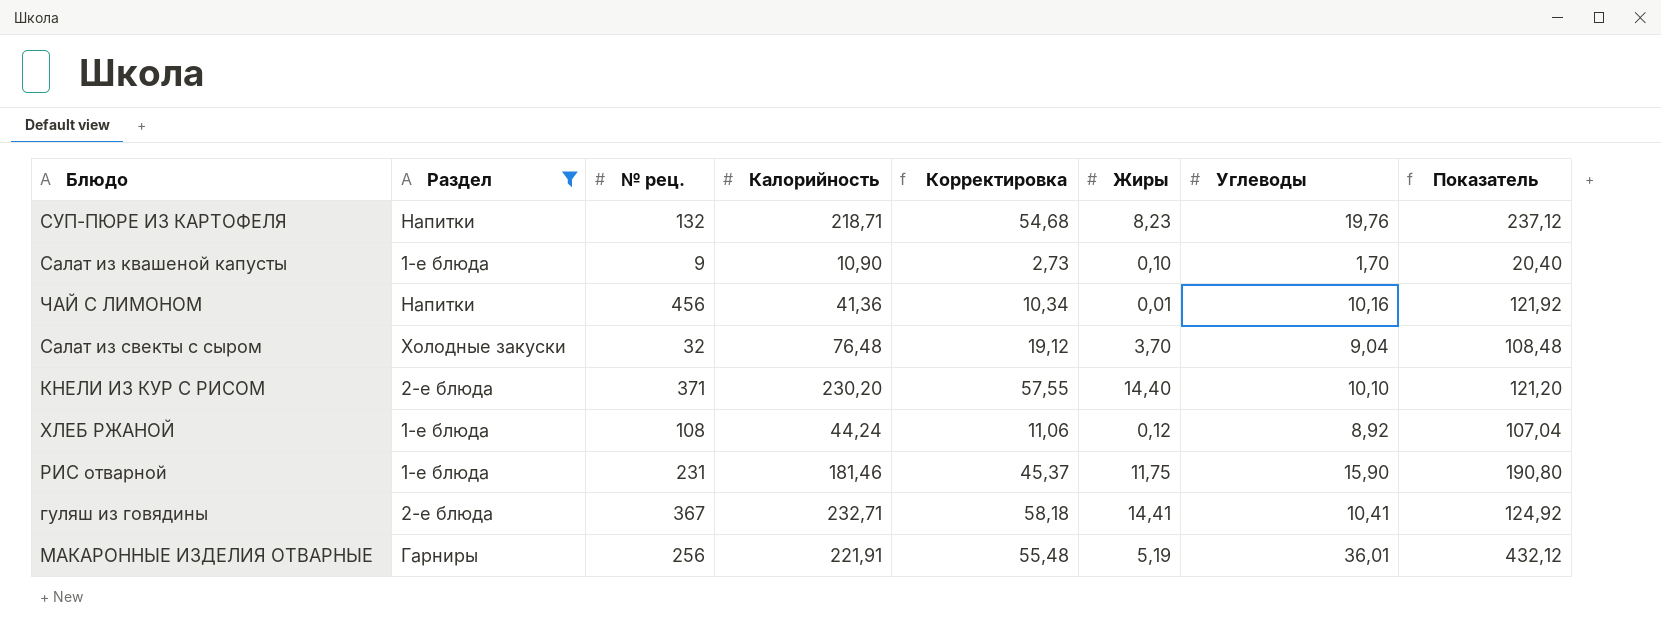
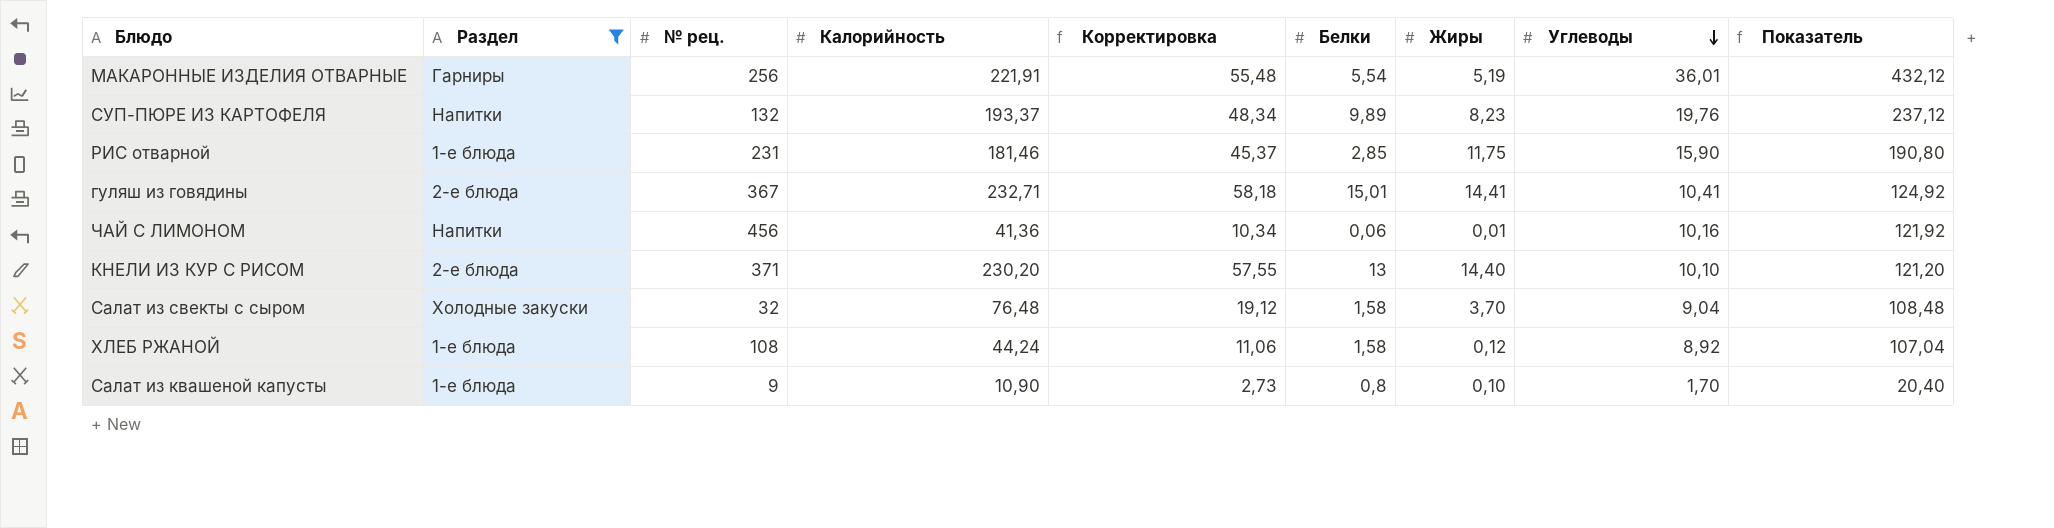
row order: none -> Углеводы descending
column Белки | position: none -> 6
СУП-ПЮРЕ ИЗ КАРТОФЕЛЯ | Калорийность: 218,71 -> 193,37
СУП-ПЮРЕ ИЗ КАРТОФЕЛЯ | Корректировка: 54,68 -> 48,34

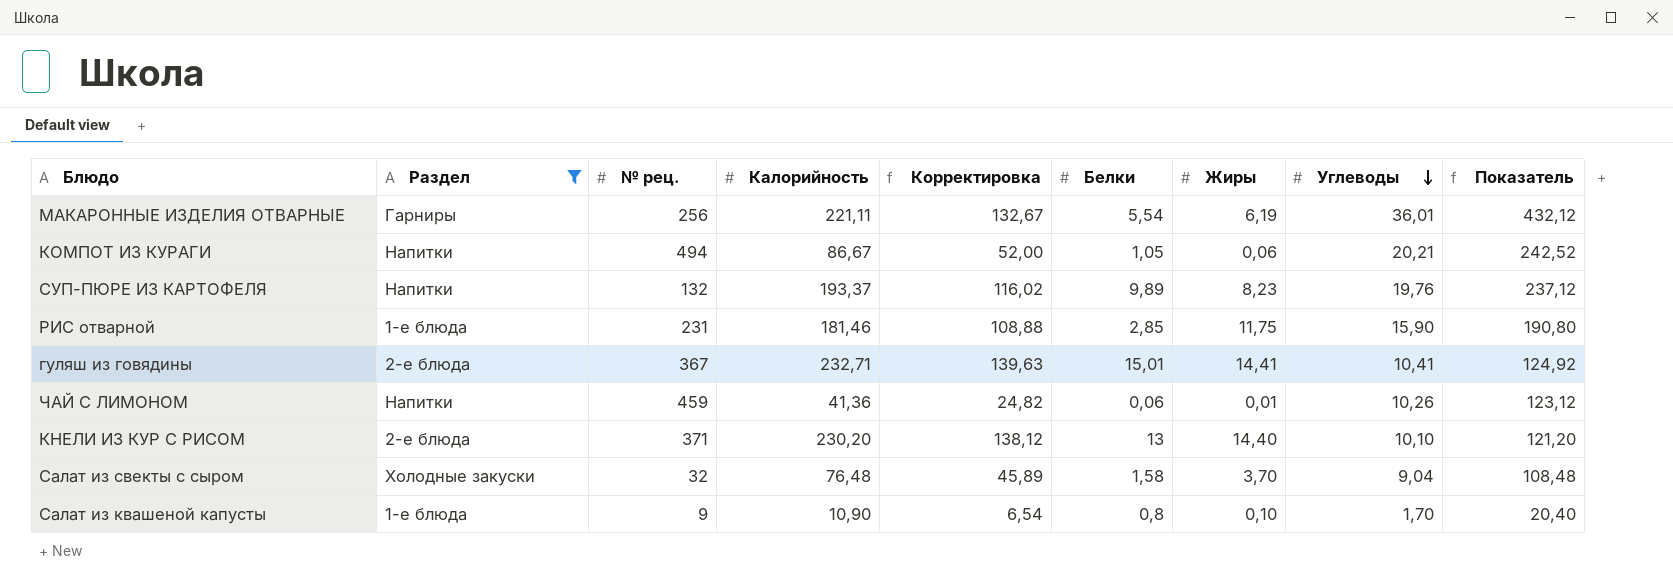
column Корректировка | formula: [Калорийность] * 0,25 -> [Калорийность] * 0,6
row ХЛЕБ РЖАНОЙ: 1-е блюда | 108 | 44,24 | 11,06 | 1,58 | 0,12 | 8,92 | 107,04 -> none
МАКАРОННЫЕ ИЗДЕЛИЯ ОТВАРНЫЕ | Калорийность: 221,91 -> 221,11
МАКАРОННЫЕ ИЗДЕЛИЯ ОТВАРНЫЕ | Жиры: 5,19 -> 6,19
row КОМПОТ ИЗ КУРАГИ: none -> Напитки | 494 | 86,67 | 52,00 | 1,05 | 0,06 | 20,21 | 242,52
ЧАЙ С ЛИМОНОМ | № рец.: 456 -> 459
ЧАЙ С ЛИМОНОМ | Углеводы: 10,16 -> 10,26
ЧАЙ С ЛИМОНОМ | Показатель: 121,92 -> 123,12

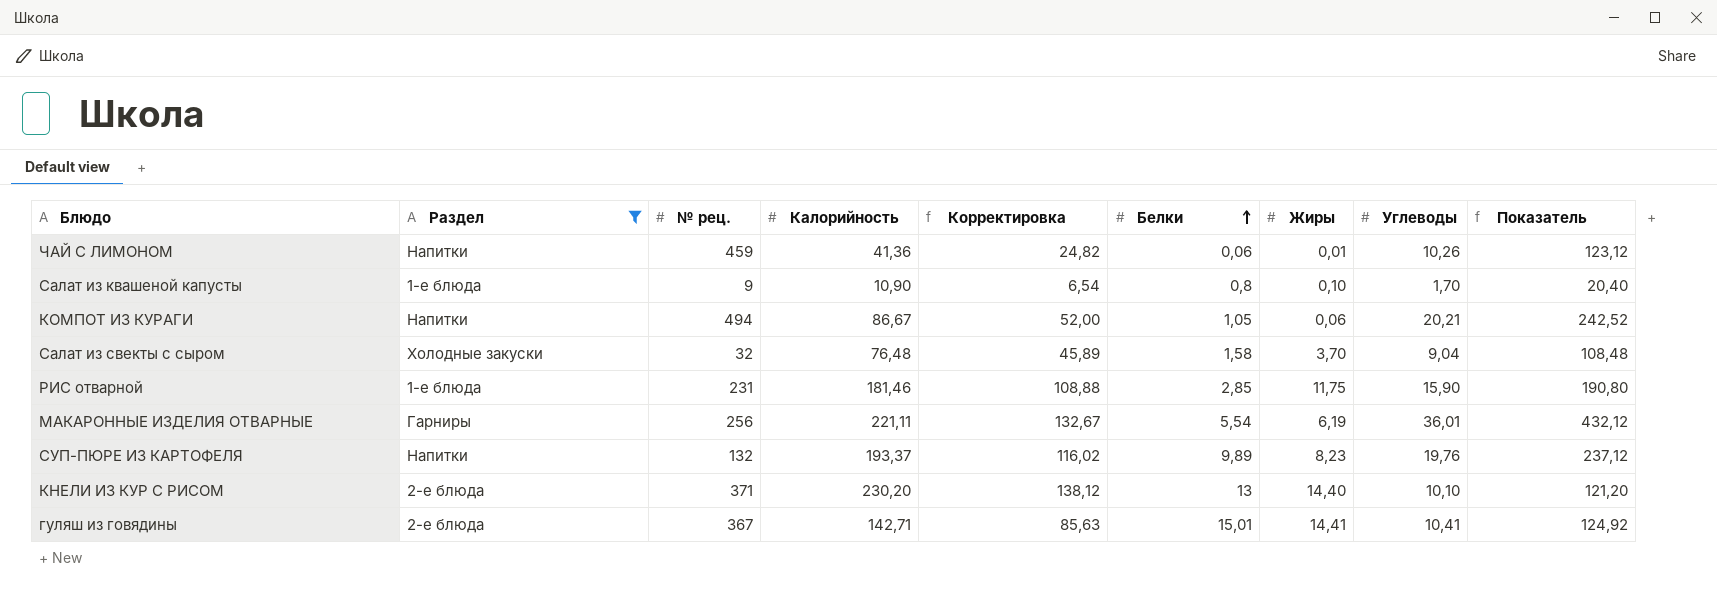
row order: Углеводы descending -> Белки ascending
гуляш из говядины | Калорийность: 232,71 -> 142,71
гуляш из говядины | Корректировка: 139,63 -> 85,63

